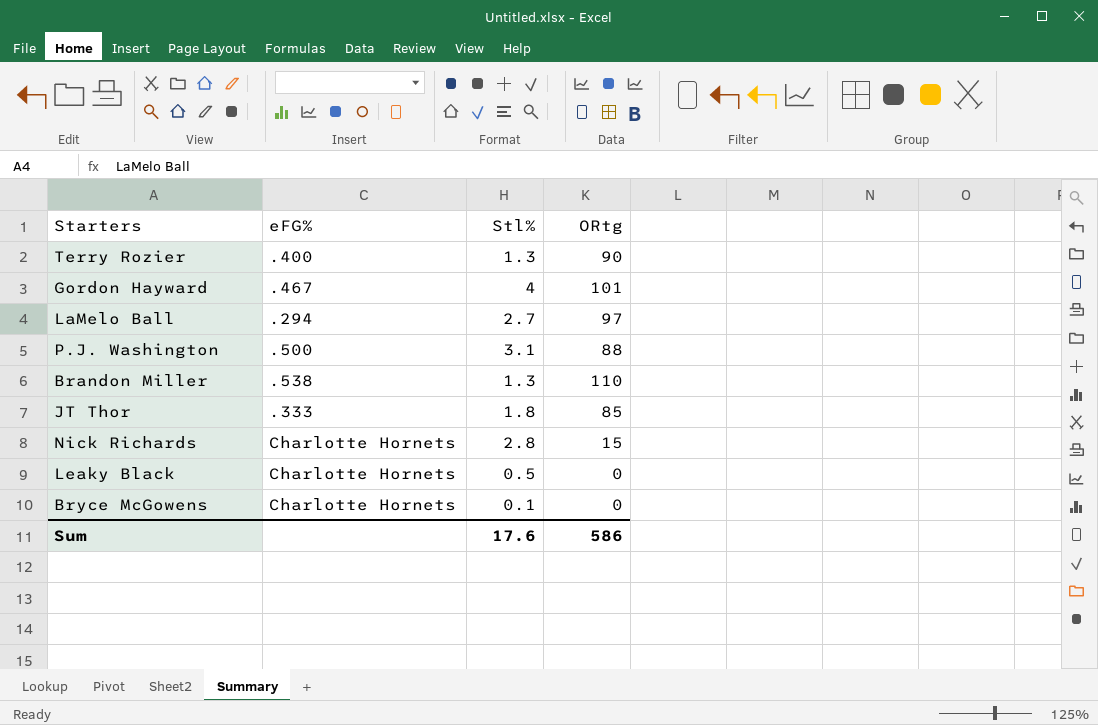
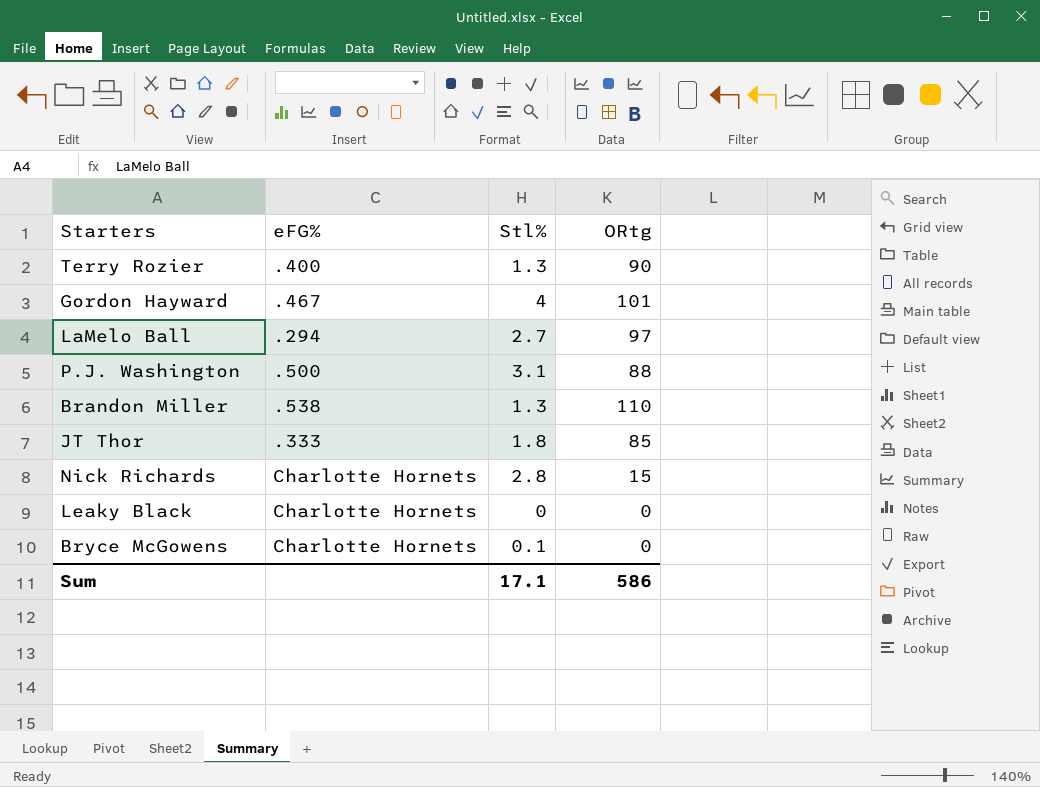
Leaky Black | Stl%: 0.5 -> 0
Sum | Stl%: 17.6 -> 17.1

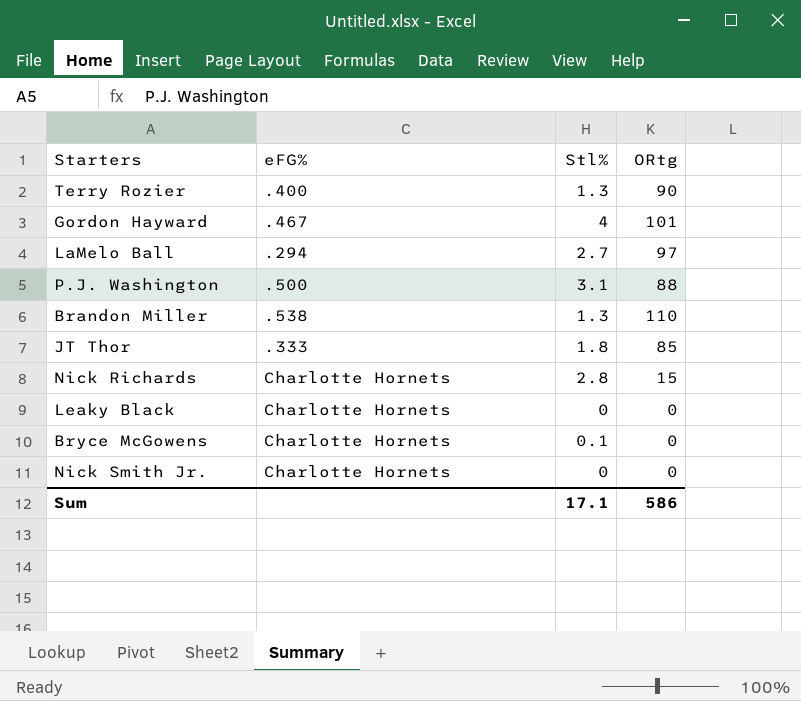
row Nick Smith Jr.: none -> Charlotte Hornets | 0 | 0

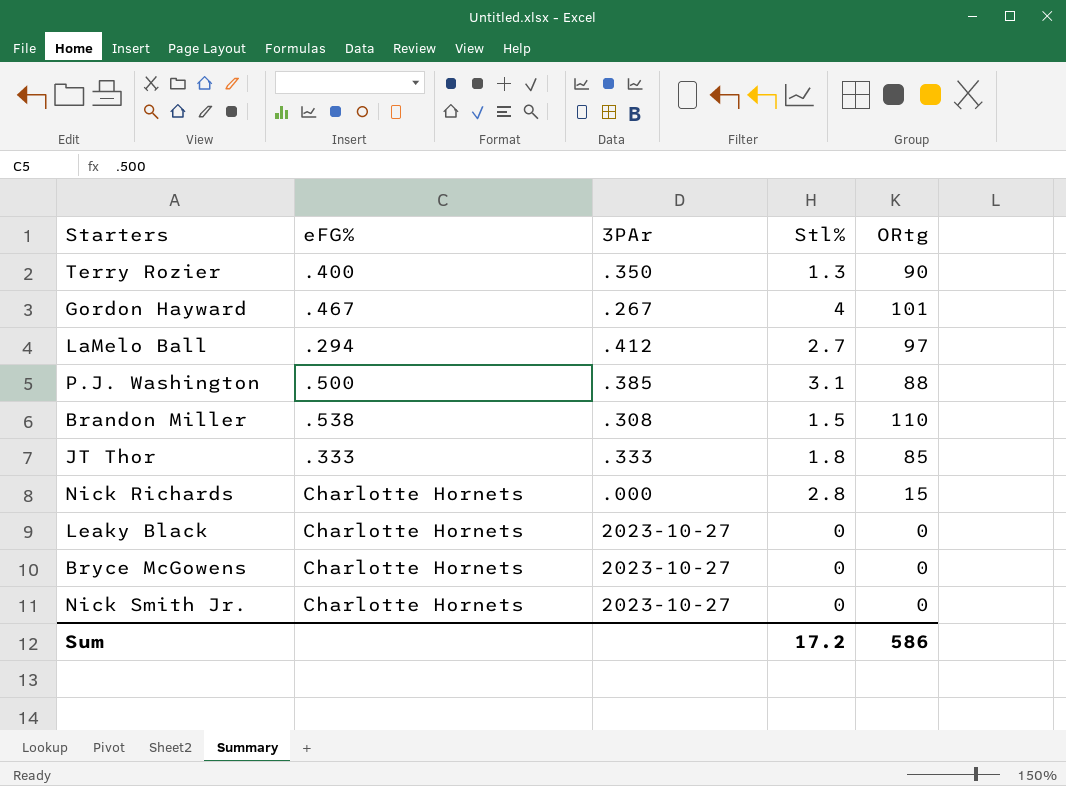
column 3PAr | position: none -> 3
Brandon Miller | Stl%: 1.3 -> 1.5
Bryce McGowens | Stl%: 0.1 -> 0
Sum | Stl%: 17.1 -> 17.2

